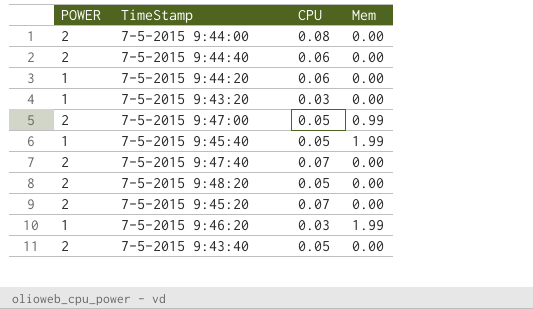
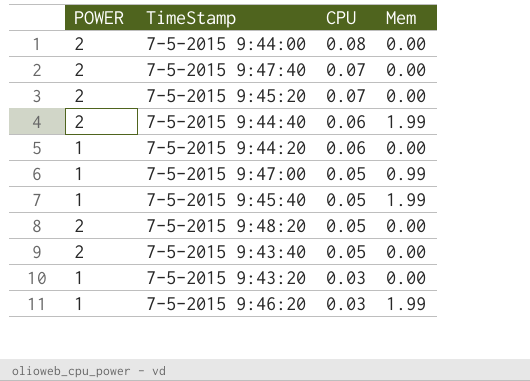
row order: none -> CPU descending
7-5-2015 9:44:40 | Mem: 0.00 -> 1.99
7-5-2015 9:47:00 | POWER: 2 -> 1

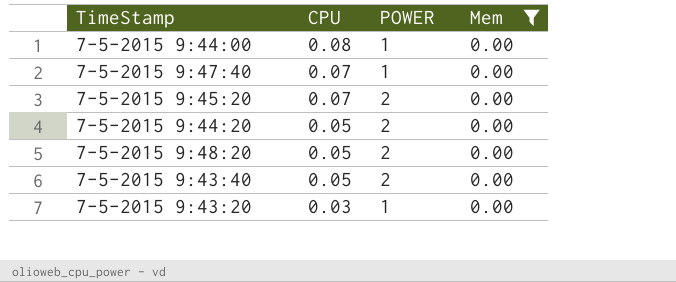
filter: none -> Mem = 0.00
column POWER | position: 1 -> 3
7-5-2015 9:44:00 | POWER: 2 -> 1
7-5-2015 9:47:40 | POWER: 2 -> 1
7-5-2015 9:44:20 | CPU: 0.06 -> 0.05
7-5-2015 9:44:20 | POWER: 1 -> 2

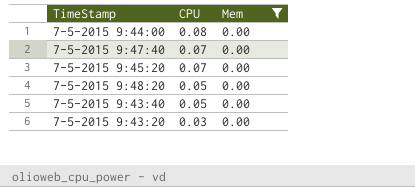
column POWER | position: 3 -> none
row 7-5-2015 9:44:20: 0.05 | 2 | 0.00 -> none

